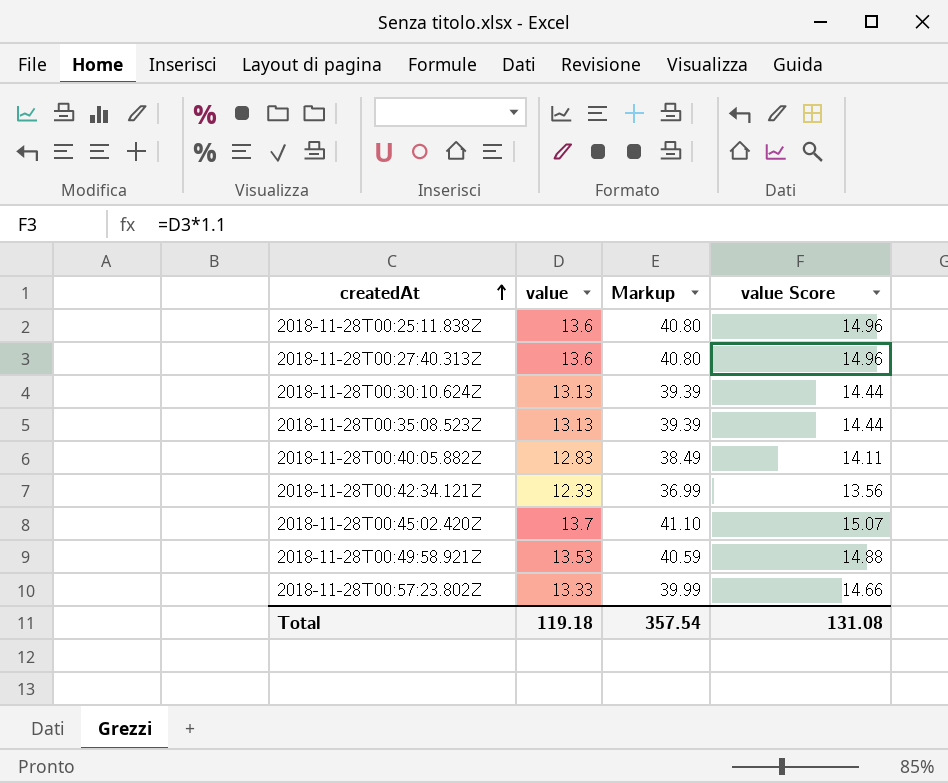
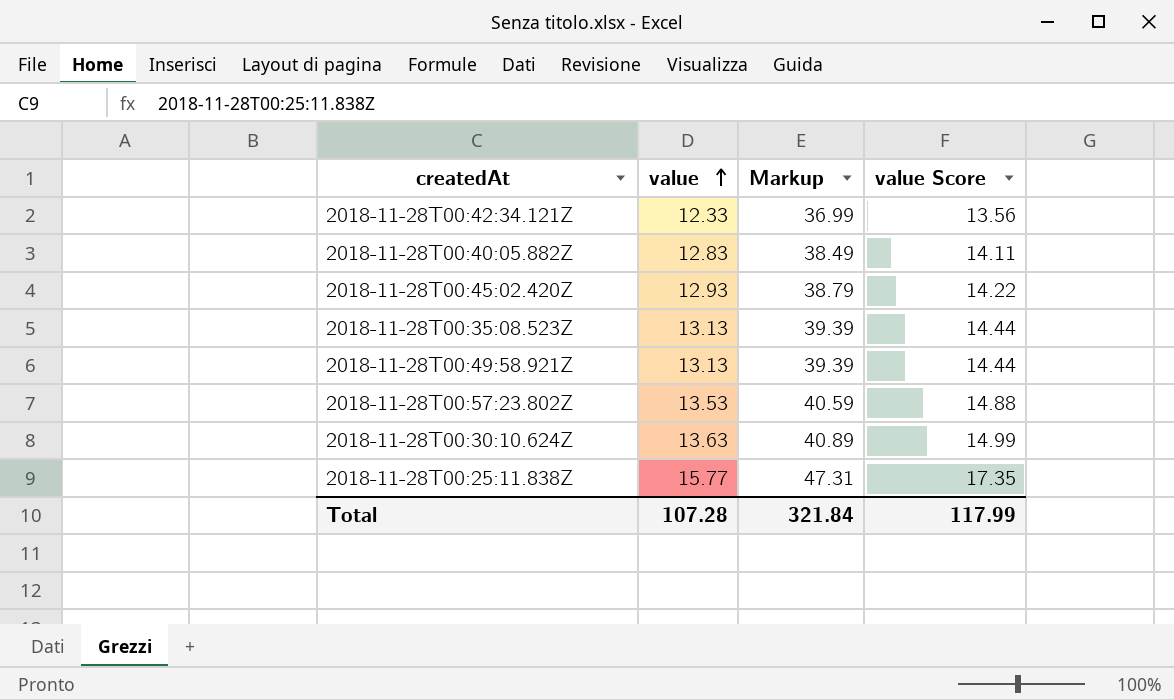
row order: createdAt ascending -> value ascending
row 2018-11-28T00:27:40.313Z: 13.6 | 40.80 | 14.96 -> none
2018-11-28T00:45:02.420Z | value: 13.7 -> 12.93
2018-11-28T00:45:02.420Z | Markup: 41.10 -> 38.79
2018-11-28T00:45:02.420Z | value Score: 15.07 -> 14.22
2018-11-28T00:49:58.921Z | value: 13.53 -> 13.13
2018-11-28T00:49:58.921Z | Markup: 40.59 -> 39.39
2018-11-28T00:49:58.921Z | value Score: 14.88 -> 14.44
2018-11-28T00:57:23.802Z | value: 13.33 -> 13.53
2018-11-28T00:57:23.802Z | Markup: 39.99 -> 40.59
2018-11-28T00:57:23.802Z | value Score: 14.66 -> 14.88
2018-11-28T00:30:10.624Z | value: 13.13 -> 13.63
2018-11-28T00:30:10.624Z | Markup: 39.39 -> 40.89
2018-11-28T00:30:10.624Z | value Score: 14.44 -> 14.99
2018-11-28T00:25:11.838Z | value: 13.6 -> 15.77
2018-11-28T00:25:11.838Z | Markup: 40.80 -> 47.31
2018-11-28T00:25:11.838Z | value Score: 14.96 -> 17.35
Total | value: 119.18 -> 107.28
Total | Markup: 357.54 -> 321.84
Total | value Score: 131.08 -> 117.99

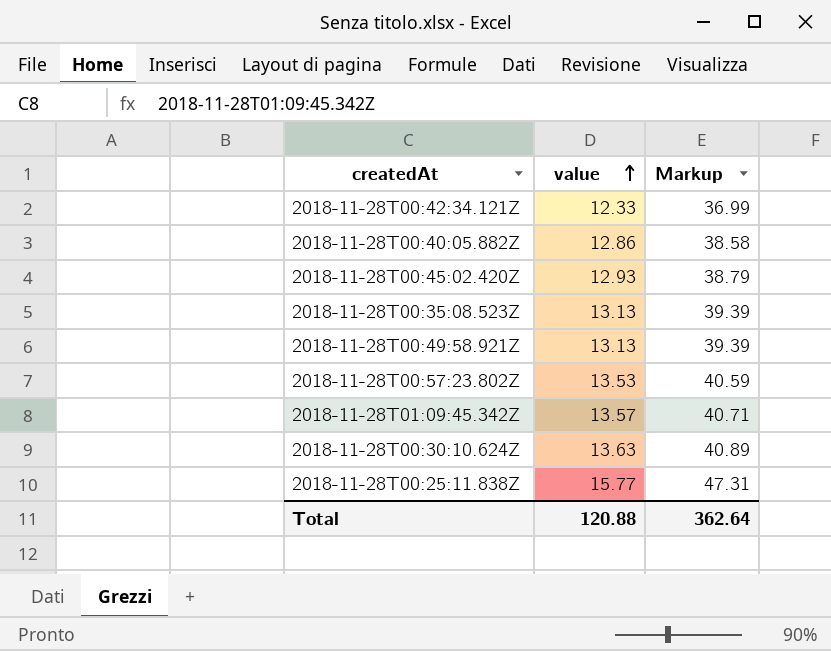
column value Score | formula: [value] * 1.1 -> none
2018-11-28T00:40:05.882Z | value: 12.83 -> 12.86
2018-11-28T00:40:05.882Z | Markup: 38.49 -> 38.58
row 2018-11-28T01:09:45.342Z: none -> 13.57 | 40.71
Total | value: 107.28 -> 120.88
Total | Markup: 321.84 -> 362.64

